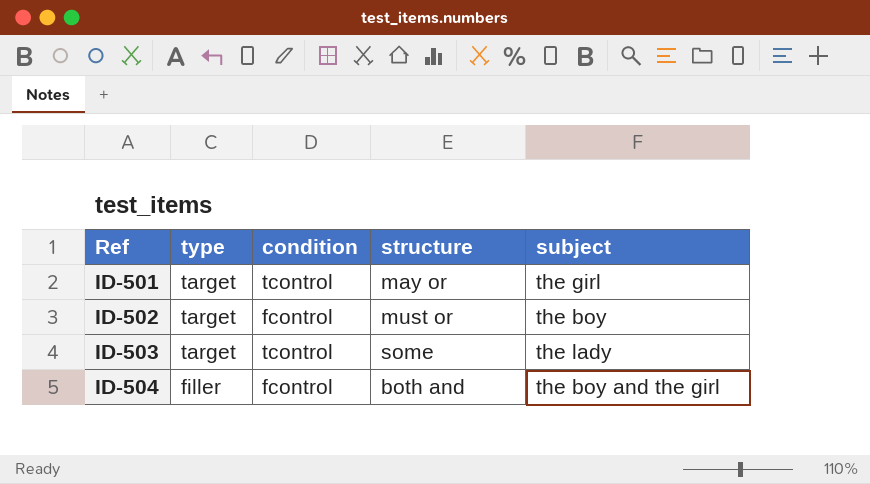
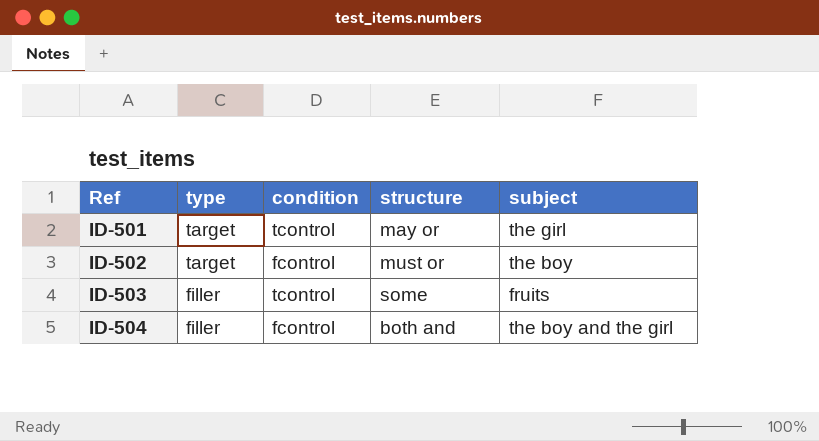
ID-503 | type: target -> filler
ID-503 | subject: the lady -> fruits

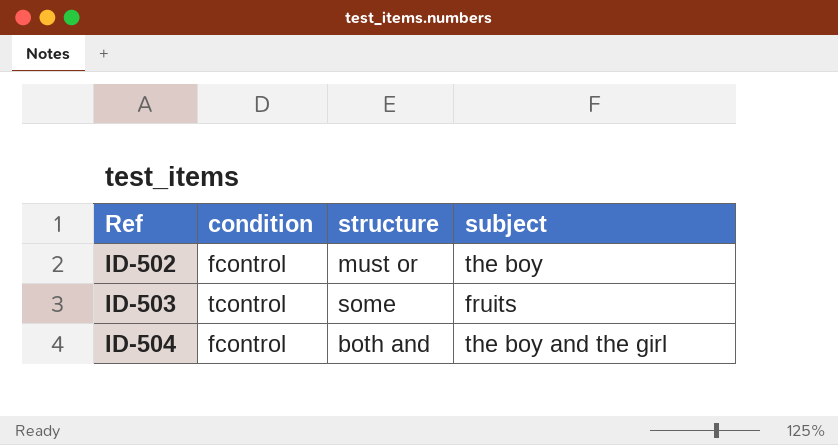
column type | position: 2 -> none
row ID-501: target | tcontrol | may or | the girl -> none

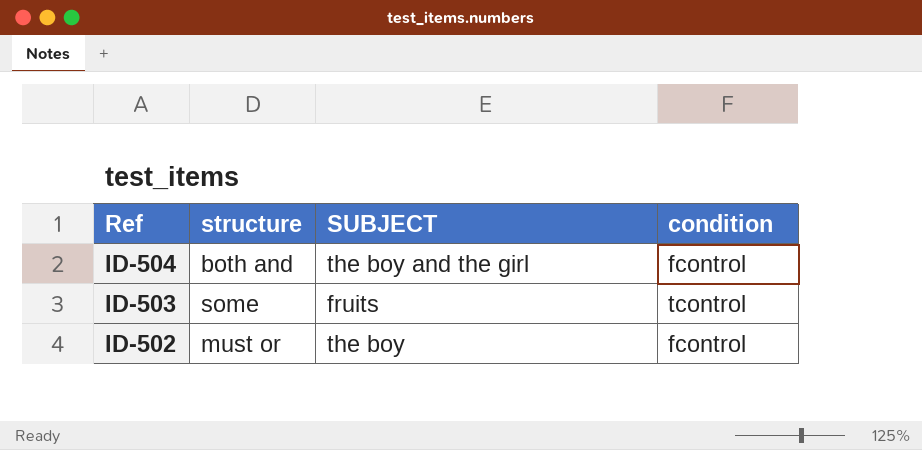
row order: Ref ascending -> Ref descending
column name: subject -> SUBJECT
column condition | position: 2 -> 4

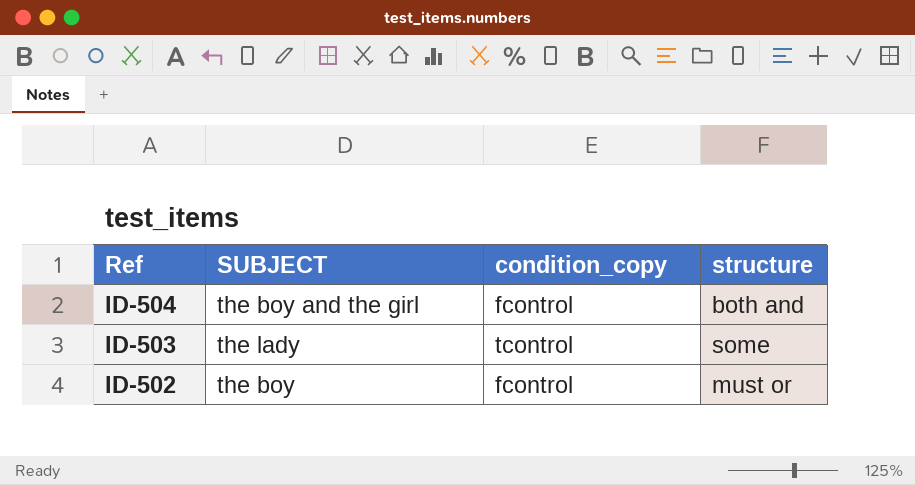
column name: condition -> condition_copy
column structure | position: 2 -> 4
ID-503 | SUBJECT: fruits -> the lady

